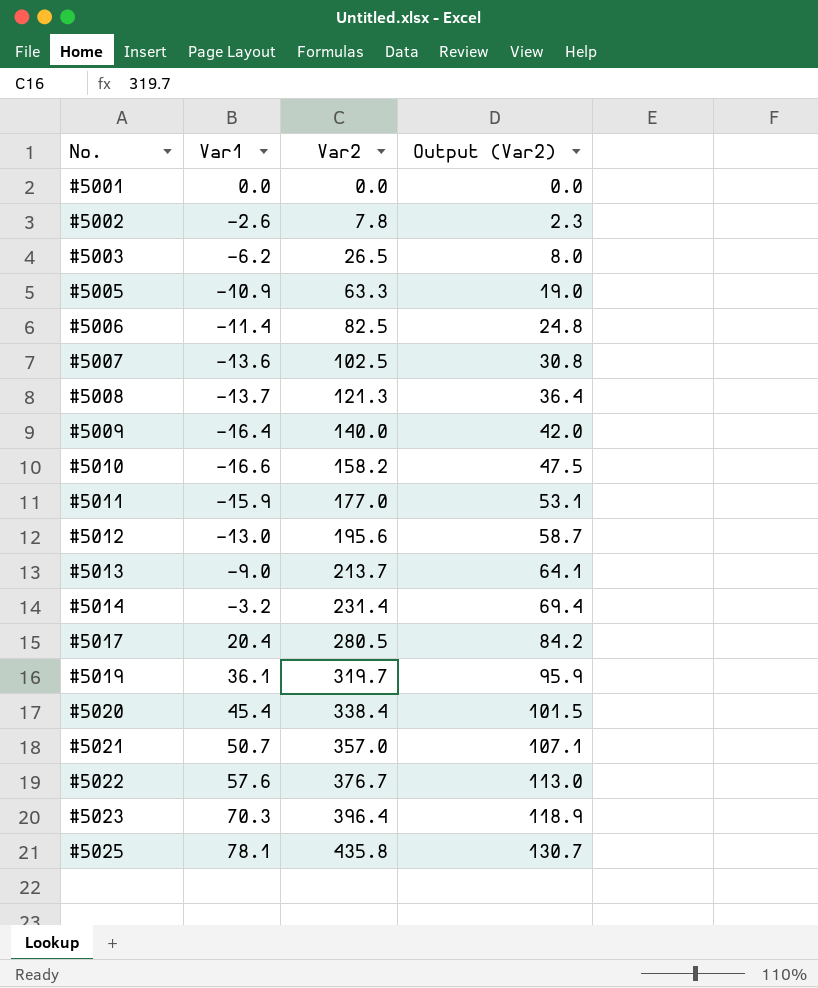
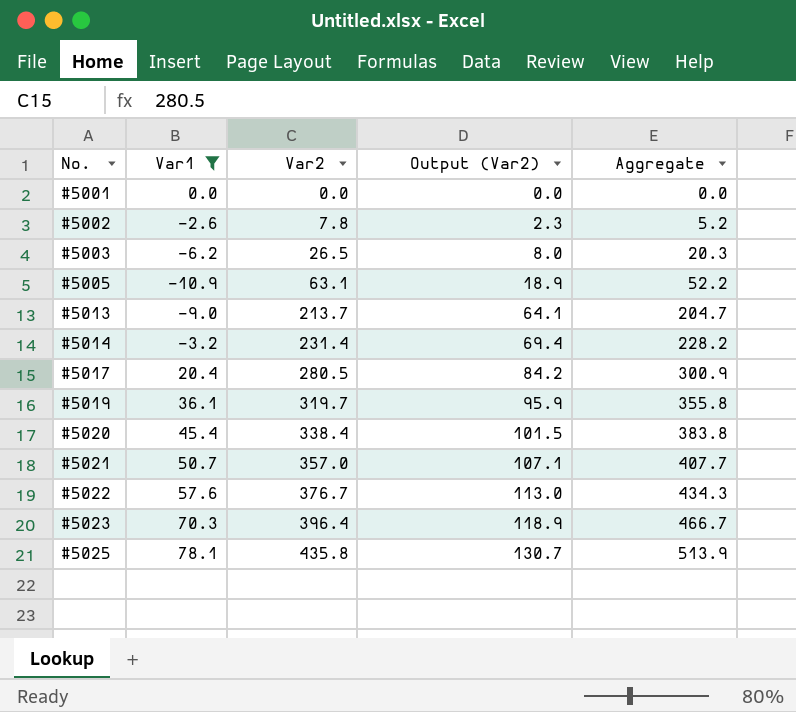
filter: none -> Var1 >= -10.9
column Aggregate | formula: none -> [Var1] + [Var2]
#5005 | Var2: 63.3 -> 63.1
#5005 | Output (Var2): 19.0 -> 18.9

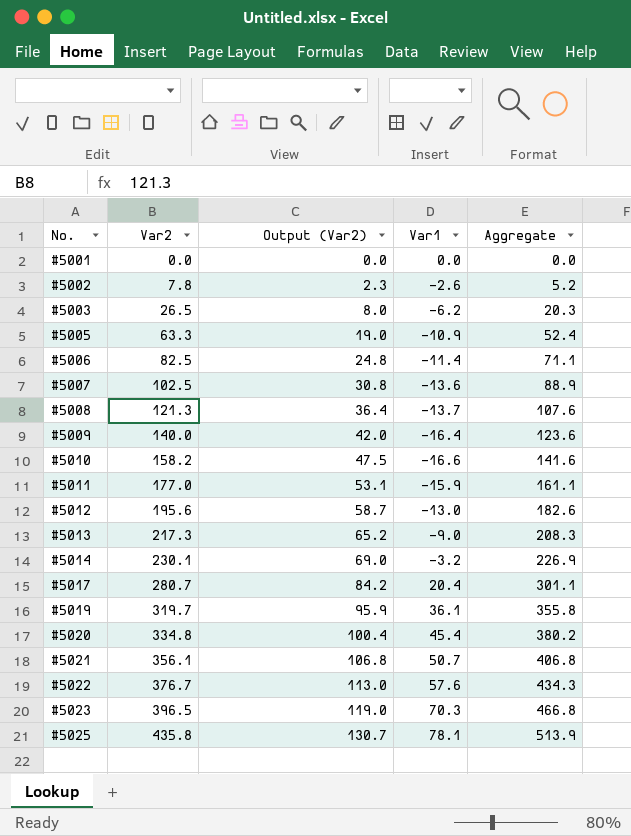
filter: Var1 >= -10.9 -> none
column Var1 | position: 2 -> 4
#5005 | Var2: 63.1 -> 63.3
#5005 | Output (Var2): 18.9 -> 19.0
#5005 | Aggregate: 52.2 -> 52.4
#5013 | Var2: 213.7 -> 217.3
#5013 | Output (Var2): 64.1 -> 65.2
#5013 | Aggregate: 204.7 -> 208.3
#5014 | Var2: 231.4 -> 230.1
#5014 | Output (Var2): 69.4 -> 69.0
#5014 | Aggregate: 228.2 -> 226.9
#5017 | Var2: 280.5 -> 280.7
#5017 | Aggregate: 300.9 -> 301.1
#5020 | Var2: 338.4 -> 334.8
#5020 | Output (Var2): 101.5 -> 100.4
#5020 | Aggregate: 383.8 -> 380.2
#5021 | Var2: 357.0 -> 356.1
#5021 | Output (Var2): 107.1 -> 106.8
#5021 | Aggregate: 407.7 -> 406.8
#5023 | Var2: 396.4 -> 396.5
#5023 | Output (Var2): 118.9 -> 119.0
#5023 | Aggregate: 466.7 -> 466.8

